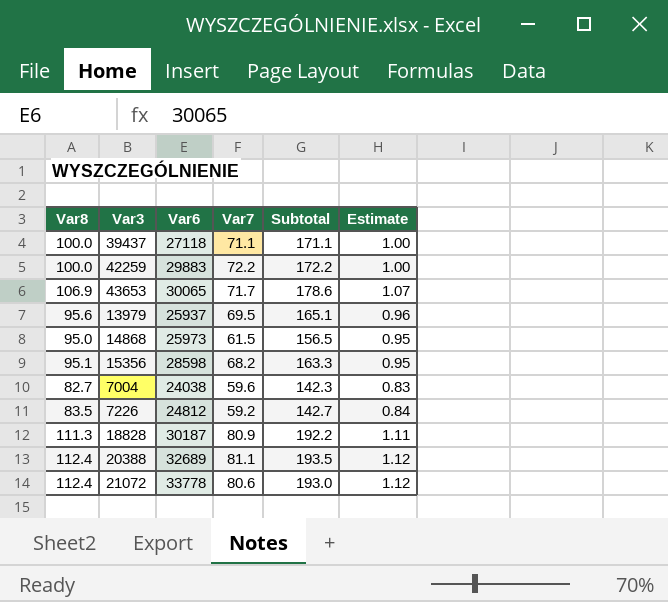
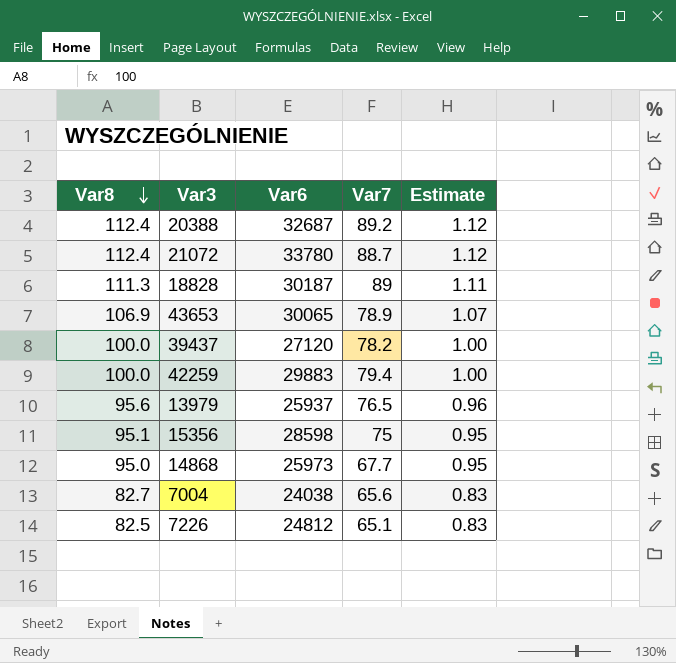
row order: none -> Var8 descending
column Subtotal | formula: [Var8] + [Var7] -> none
20388 | Var6: 32689 -> 32687
20388 | Var7: 81.1 -> 89.2
21072 | Var6: 33778 -> 33780
21072 | Var7: 80.6 -> 88.7
18828 | Var7: 80.9 -> 89
43653 | Var7: 71.7 -> 78.9
39437 | Var6: 27118 -> 27120
39437 | Var7: 71.1 -> 78.2
42259 | Var7: 72.2 -> 79.4
13979 | Var7: 69.5 -> 76.5
15356 | Var7: 68.2 -> 75
14868 | Var7: 61.5 -> 67.7
7004 | Var7: 59.6 -> 65.6
7226 | Var8: 83.5 -> 82.5
7226 | Var7: 59.2 -> 65.1
7226 | Estimate: 0.84 -> 0.83

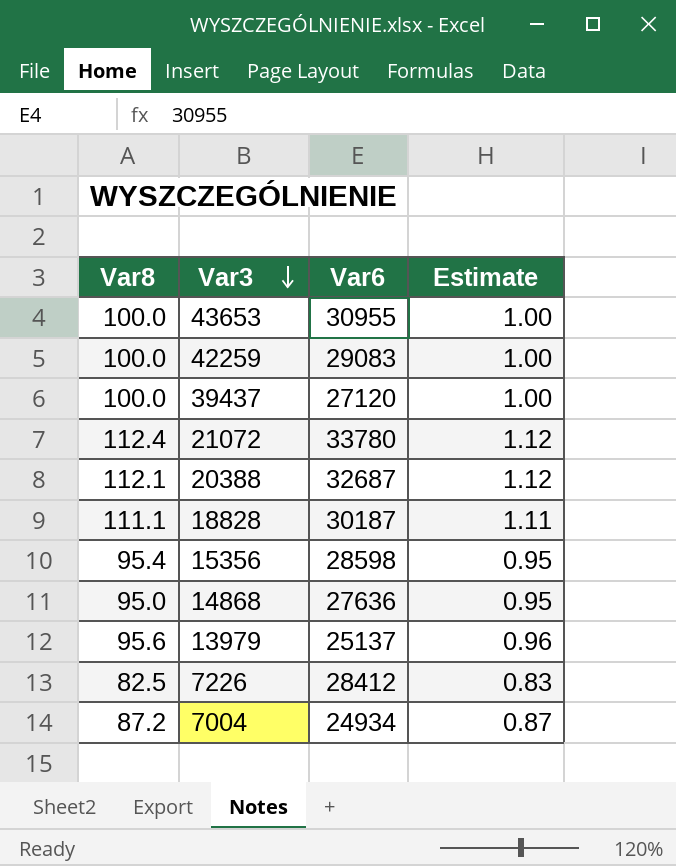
row order: Var8 descending -> Var3 descending
column Var7 | position: 4 -> none
43653 | Var8: 106.9 -> 100.0
43653 | Var6: 30065 -> 30955
43653 | Estimate: 1.07 -> 1.00
42259 | Var6: 29883 -> 29083
20388 | Var8: 112.4 -> 112.1
18828 | Var8: 111.3 -> 111.1
15356 | Var8: 95.1 -> 95.4
14868 | Var6: 25973 -> 27636
13979 | Var6: 25937 -> 25137
7226 | Var6: 24812 -> 28412
7004 | Var8: 82.7 -> 87.2
7004 | Var6: 24038 -> 24934
7004 | Estimate: 0.83 -> 0.87

